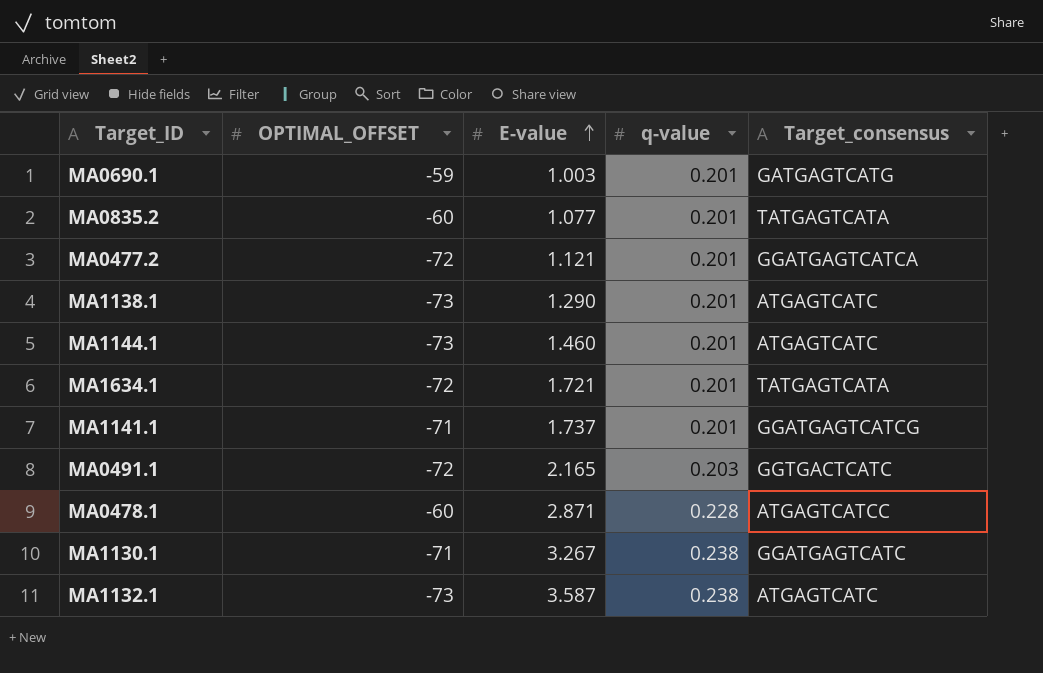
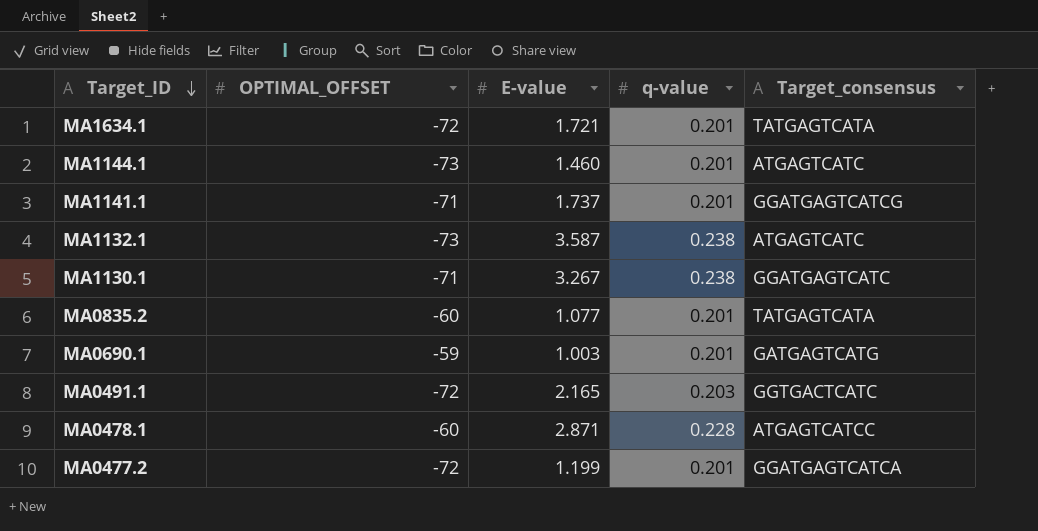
row order: E-value ascending -> Target_ID descending
row MA1138.1: -73 | 1.290 | 0.201 | ATGAGTCATC -> none
MA0477.2 | E-value: 1.121 -> 1.199

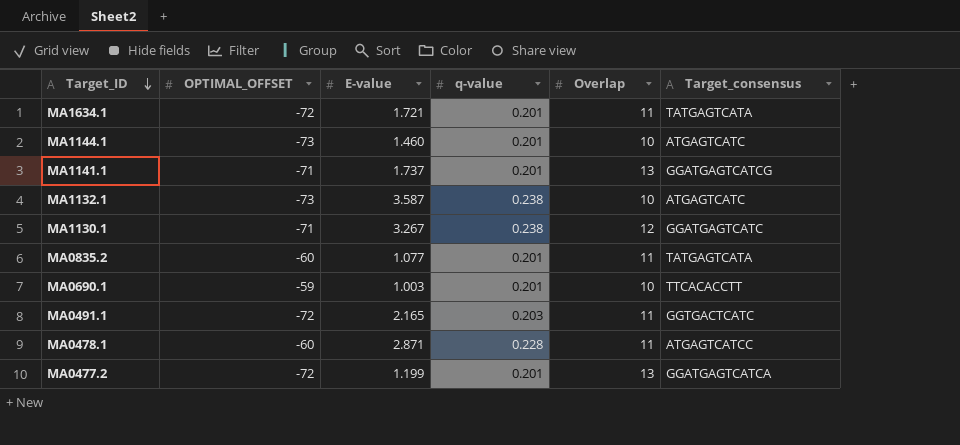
column Overlap | position: none -> 5
MA0690.1 | Target_consensus: GATGAGTCATG -> TTCACACCTT

